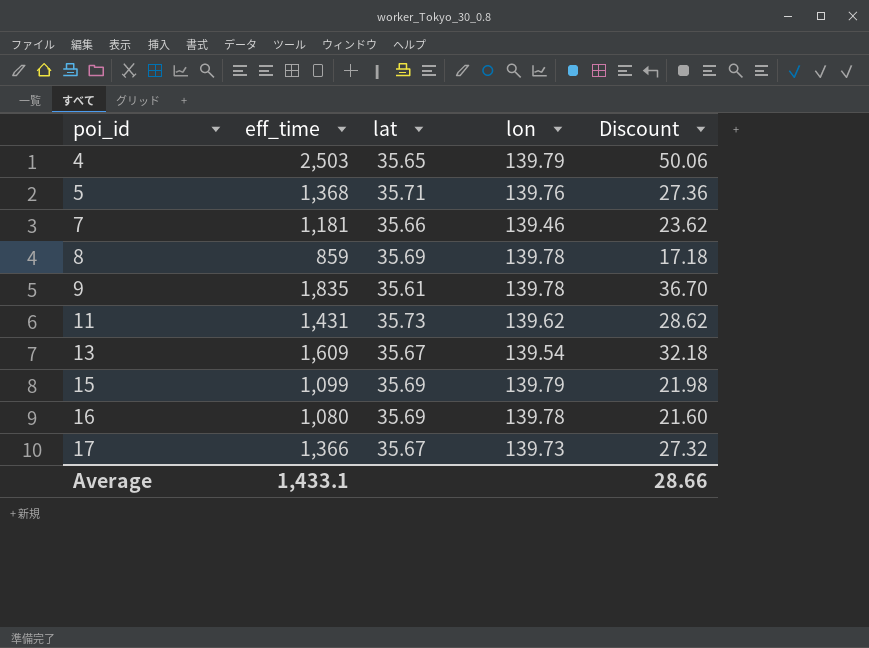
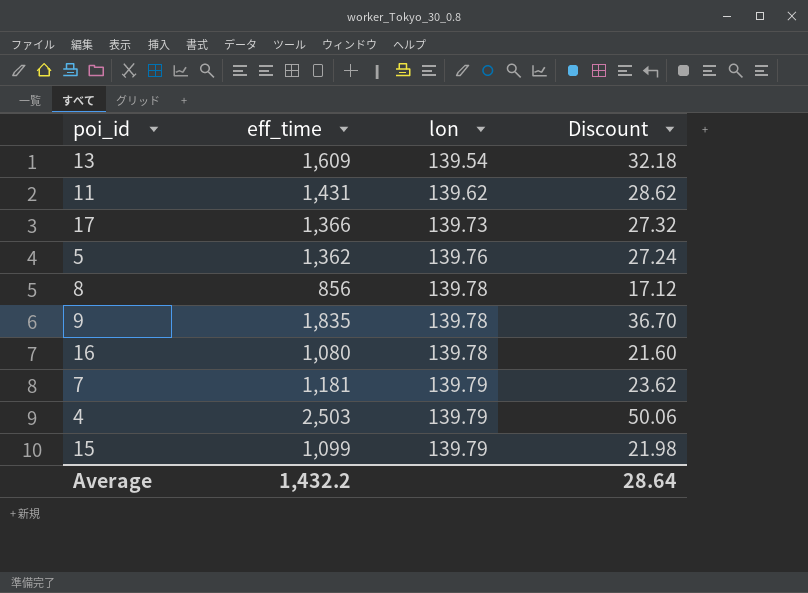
row order: poi_id ascending -> lon ascending
column lat | position: 3 -> none
5 | eff_time: 1,368 -> 1,362
5 | Discount: 27.36 -> 27.24
8 | eff_time: 859 -> 856
8 | Discount: 17.18 -> 17.12
7 | lon: 139.46 -> 139.79
Average | eff_time: 1,433.1 -> 1,432.2
Average | Discount: 28.66 -> 28.64

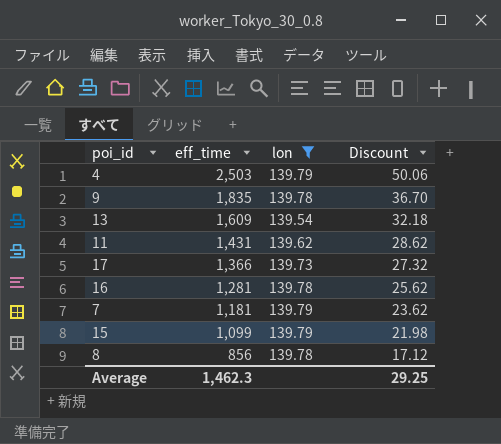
filter: none -> lon != 139.76
row order: lon ascending -> eff_time descending
16 | eff_time: 1,080 -> 1,281
16 | Discount: 21.60 -> 25.62
Average | eff_time: 1,432.2 -> 1,462.3
Average | Discount: 28.64 -> 29.25

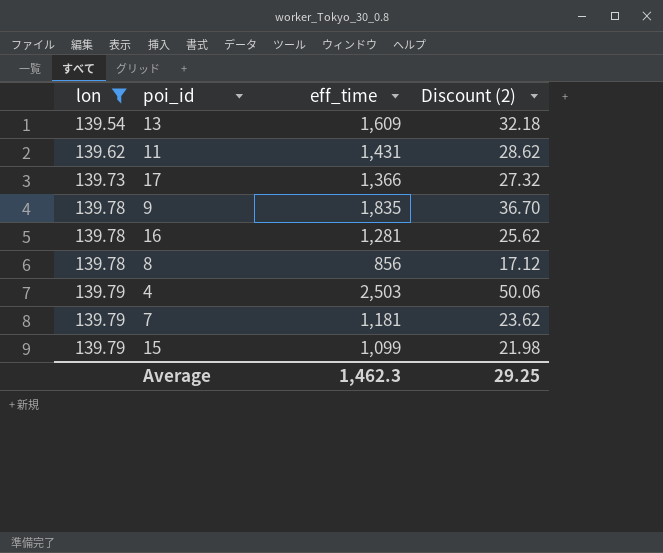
row order: eff_time descending -> lon ascending
column lon | position: 3 -> 1
column name: Discount -> Discount (2)

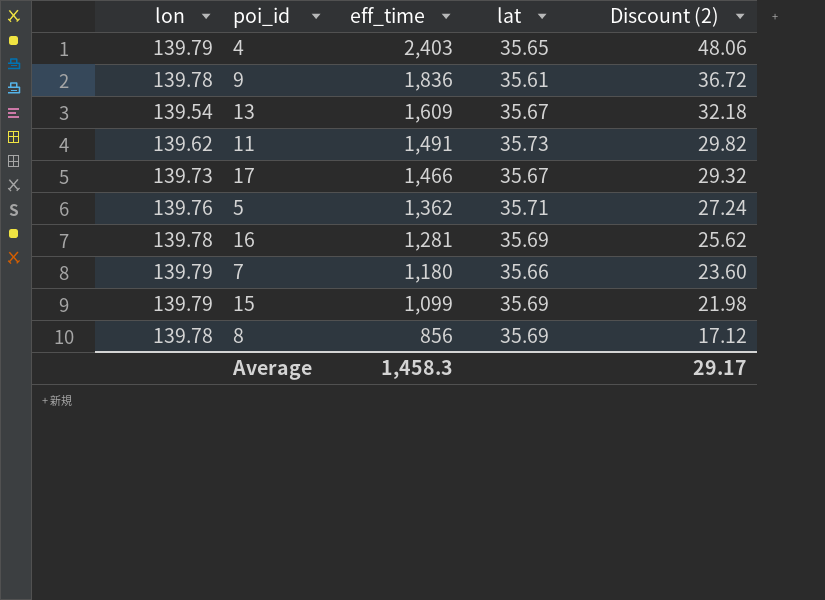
filter: lon != 139.76 -> none
row order: lon ascending -> eff_time descending
column lat | position: none -> 4
4 | eff_time: 2,503 -> 2,403
4 | Discount (2): 50.06 -> 48.06
9 | eff_time: 1,835 -> 1,836
9 | Discount (2): 36.70 -> 36.72
11 | eff_time: 1,431 -> 1,491
11 | Discount (2): 28.62 -> 29.82
17 | eff_time: 1,366 -> 1,466
17 | Discount (2): 27.32 -> 29.32
7 | eff_time: 1,181 -> 1,180
7 | Discount (2): 23.62 -> 23.60
Average | eff_time: 1,462.3 -> 1,458.3
Average | Discount (2): 29.25 -> 29.17

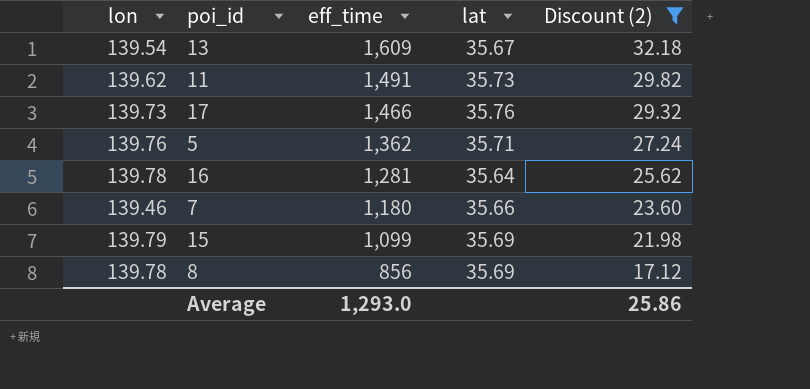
filter: none -> Discount (2) <= 32.18
17 | lat: 35.67 -> 35.76
16 | lat: 35.69 -> 35.64
7 | lon: 139.79 -> 139.46
Average | eff_time: 1,458.3 -> 1,293.0
Average | Discount (2): 29.17 -> 25.86

